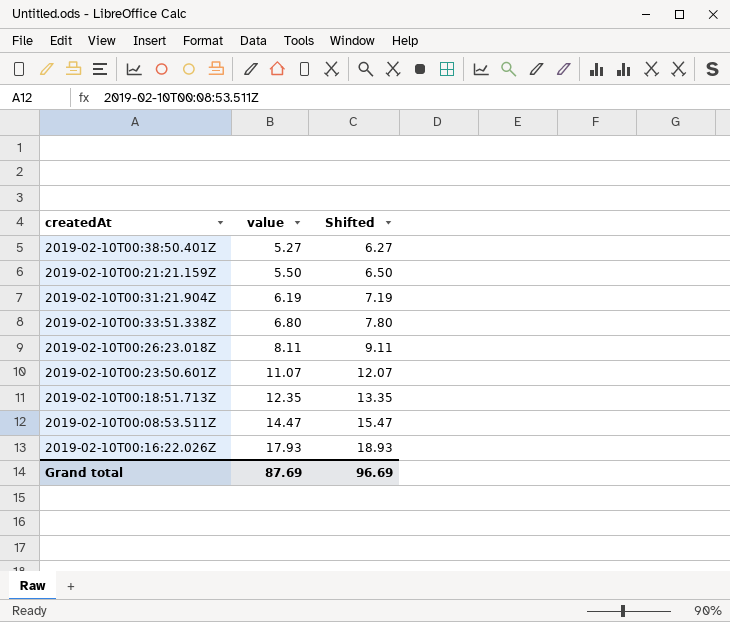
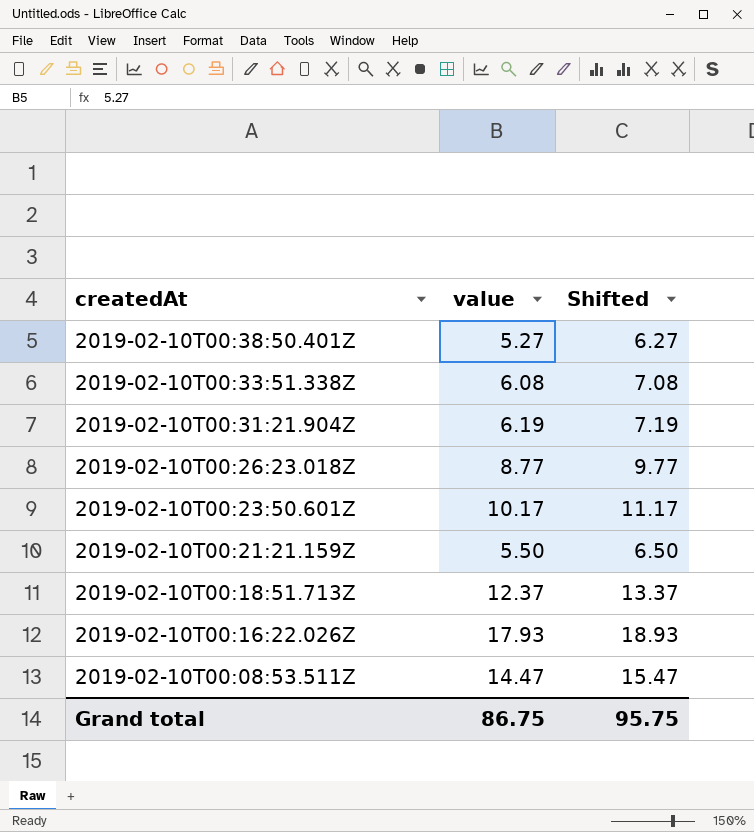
row order: value ascending -> createdAt descending
2019-02-10T00:33:51.338Z | value: 6.80 -> 6.08
2019-02-10T00:33:51.338Z | Shifted: 7.80 -> 7.08
2019-02-10T00:26:23.018Z | value: 8.11 -> 8.77
2019-02-10T00:26:23.018Z | Shifted: 9.11 -> 9.77
2019-02-10T00:23:50.601Z | value: 11.07 -> 10.17
2019-02-10T00:23:50.601Z | Shifted: 12.07 -> 11.17
2019-02-10T00:18:51.713Z | value: 12.35 -> 12.37
2019-02-10T00:18:51.713Z | Shifted: 13.35 -> 13.37
Grand total | value: 87.69 -> 86.75
Grand total | Shifted: 96.69 -> 95.75

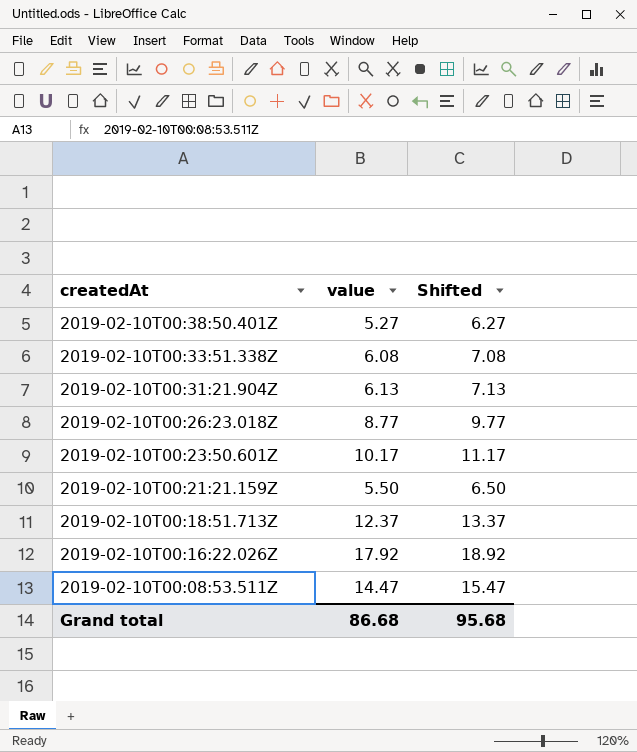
2019-02-10T00:31:21.904Z | value: 6.19 -> 6.13
2019-02-10T00:31:21.904Z | Shifted: 7.19 -> 7.13
2019-02-10T00:16:22.026Z | value: 17.93 -> 17.92
2019-02-10T00:16:22.026Z | Shifted: 18.93 -> 18.92
Grand total | value: 86.75 -> 86.68
Grand total | Shifted: 95.75 -> 95.68

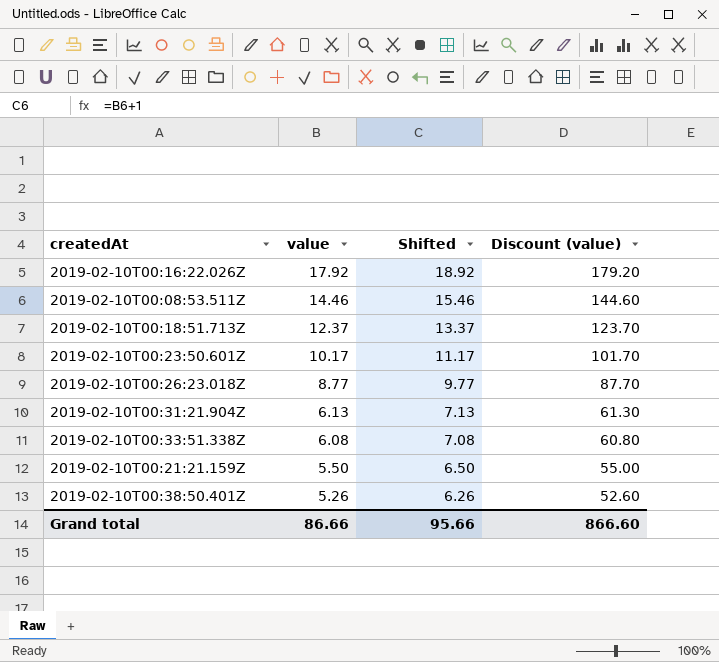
row order: createdAt descending -> value descending
column Discount (value) | formula: none -> [value] * 10
2019-02-10T00:08:53.511Z | value: 14.47 -> 14.46
2019-02-10T00:08:53.511Z | Shifted: 15.47 -> 15.46
2019-02-10T00:38:50.401Z | value: 5.27 -> 5.26
2019-02-10T00:38:50.401Z | Shifted: 6.27 -> 6.26
Grand total | value: 86.68 -> 86.66
Grand total | Shifted: 95.68 -> 95.66

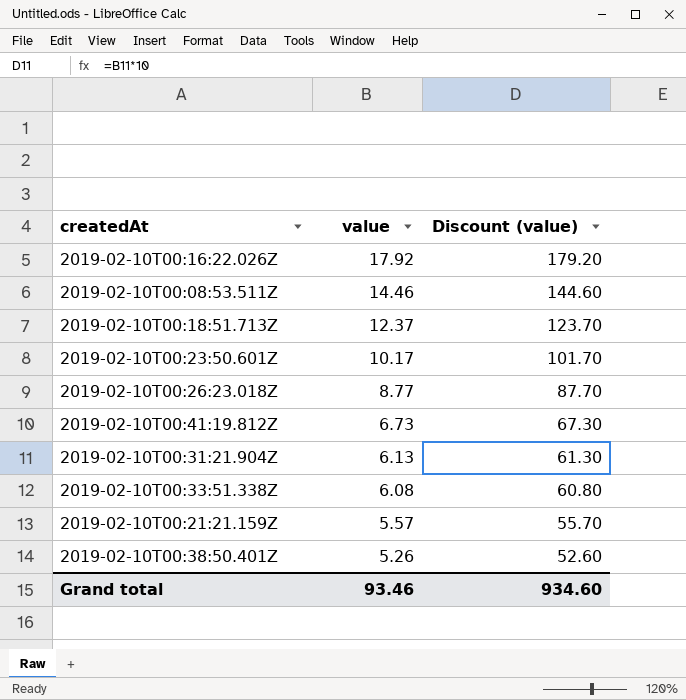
column Shifted | formula: [value] + 1 -> none
row 2019-02-10T00:41:19.812Z: none -> 6.73 | 67.30
2019-02-10T00:21:21.159Z | value: 5.50 -> 5.57
2019-02-10T00:21:21.159Z | Discount (value): 55.00 -> 55.70
Grand total | value: 86.66 -> 93.46
Grand total | Discount (value): 866.60 -> 934.60

